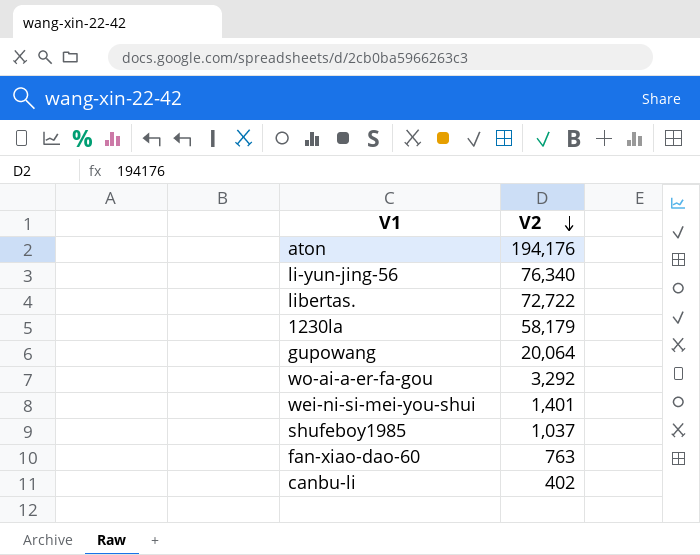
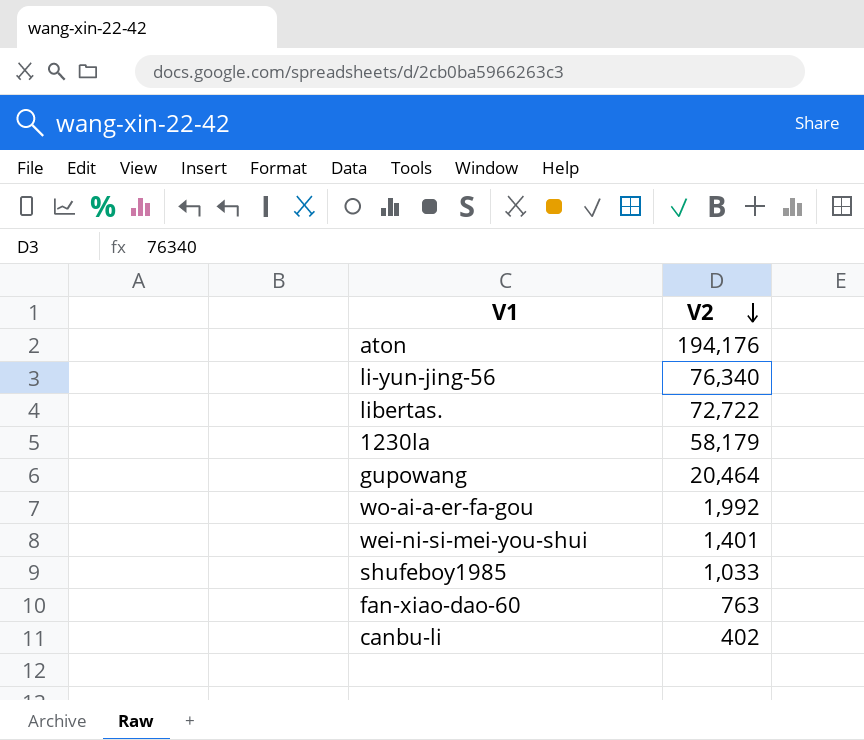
gupowang | V2: 20,064 -> 20,464
wo-ai-a-er-fa-gou | V2: 3,292 -> 1,992
shufeboy1985 | V2: 1,037 -> 1,033

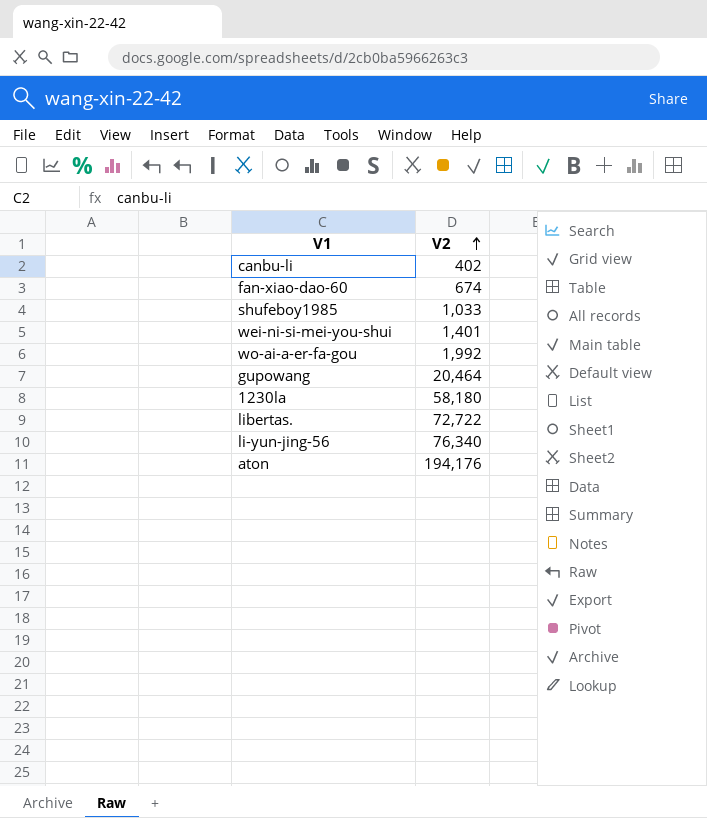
row order: V2 descending -> V2 ascending
fan-xiao-dao-60 | V2: 763 -> 674
1230la | V2: 58,179 -> 58,180

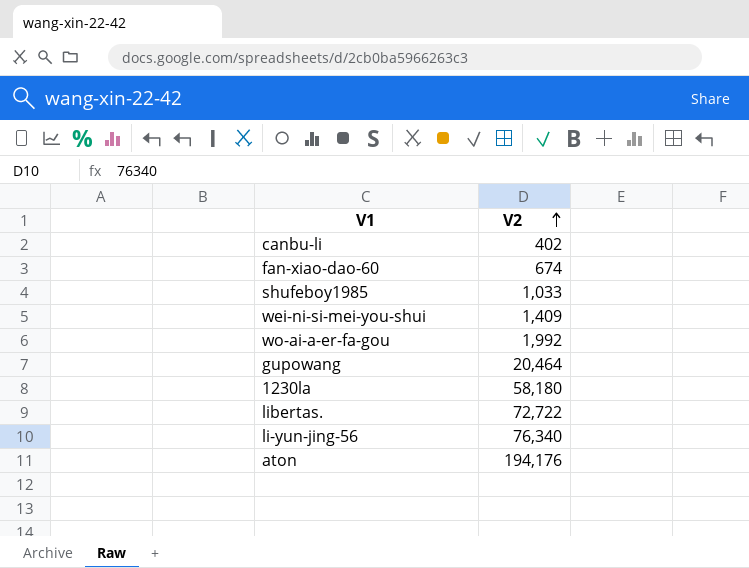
wei-ni-si-mei-you-shui | V2: 1,401 -> 1,409

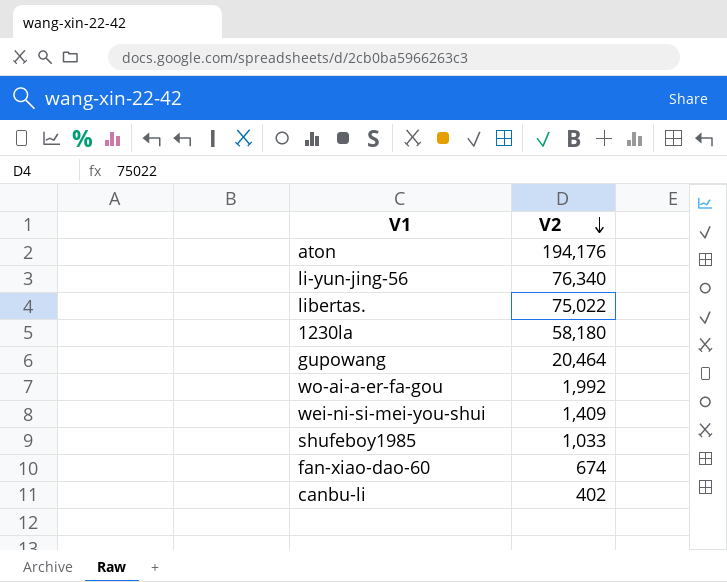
row order: V2 ascending -> V2 descending
libertas. | V2: 72,722 -> 75,022

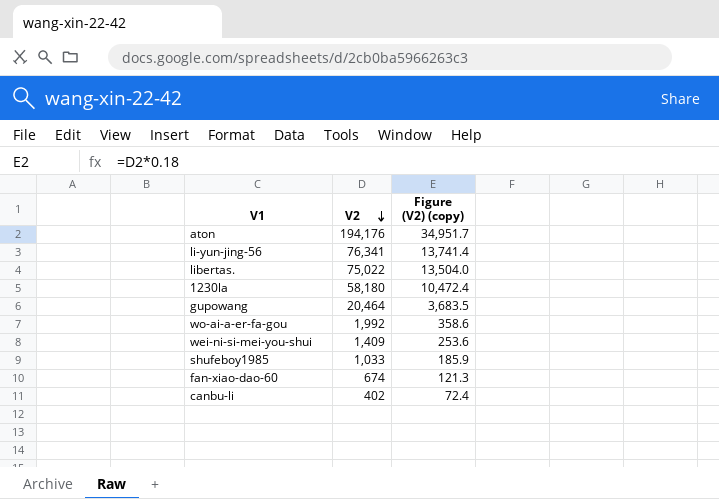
column Figure (V2) (copy) | formula: none -> [V2] * 0.18
li-yun-jing-56 | V2: 76,340 -> 76,341

